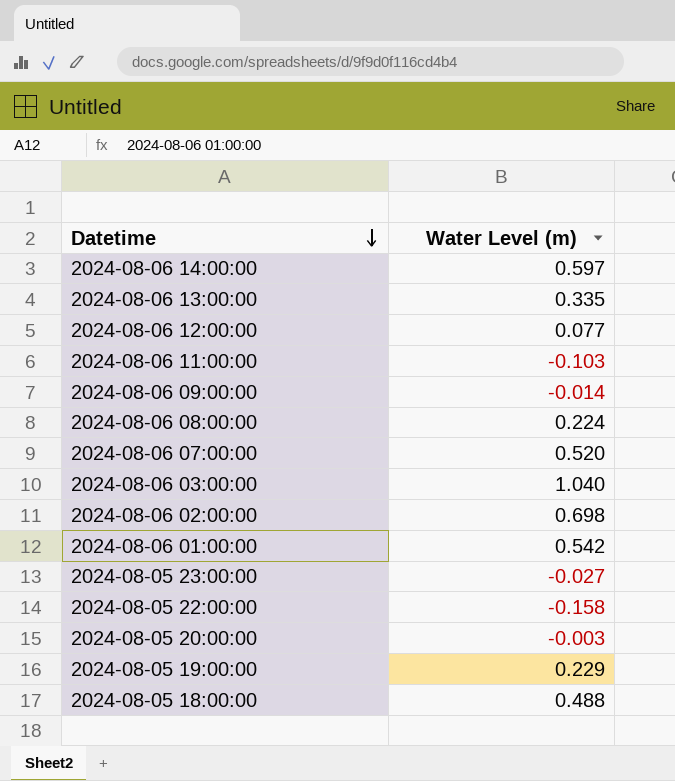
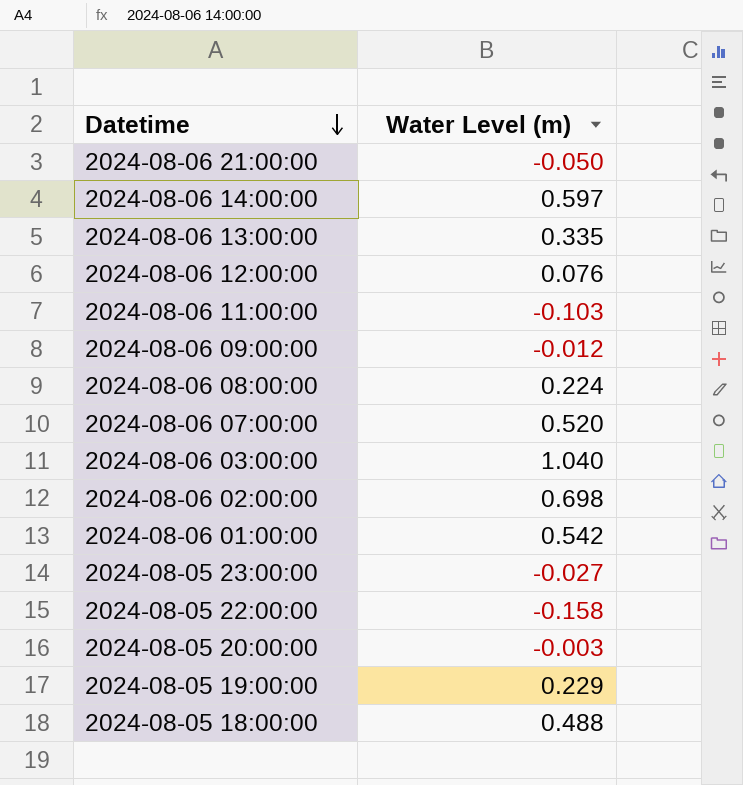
row 2024-08-06 21:00:00: none -> -0.050
2024-08-06 12:00:00 | Water Level (m): 0.077 -> 0.076
2024-08-06 09:00:00 | Water Level (m): -0.014 -> -0.012

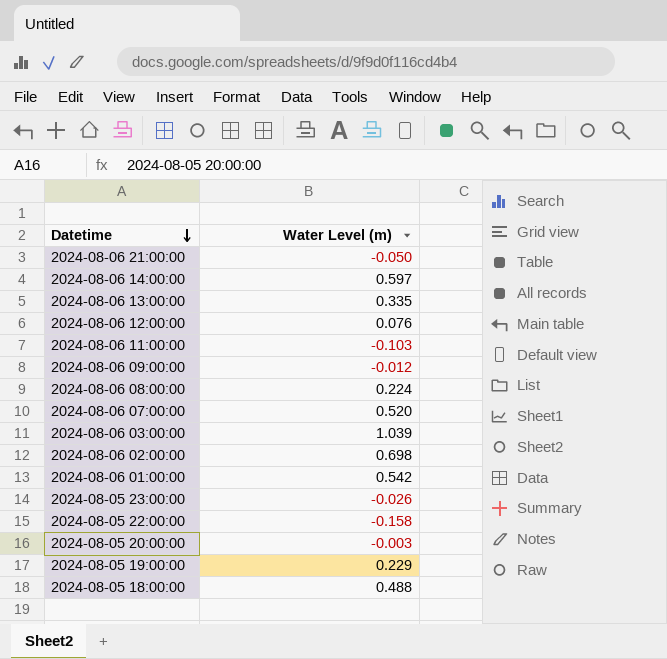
2024-08-06 03:00:00 | Water Level (m): 1.040 -> 1.039
2024-08-05 23:00:00 | Water Level (m): -0.027 -> -0.026

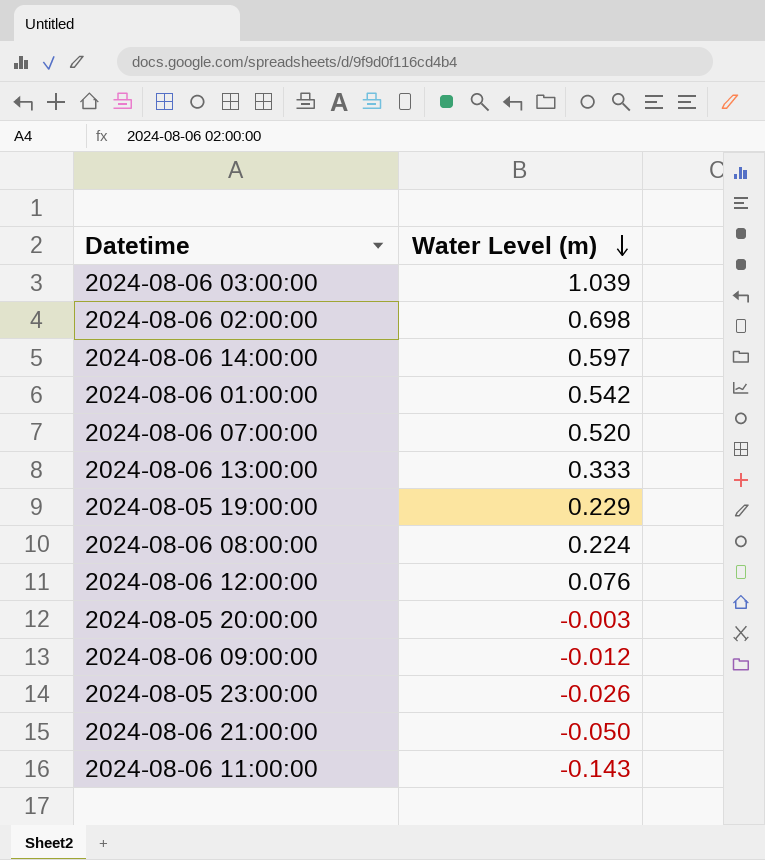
row order: Datetime descending -> Water Level (m) descending
row 2024-08-05 22:00:00: -0.158 -> none
row 2024-08-05 18:00:00: 0.488 -> none
2024-08-06 13:00:00 | Water Level (m): 0.335 -> 0.333
2024-08-06 11:00:00 | Water Level (m): -0.103 -> -0.143

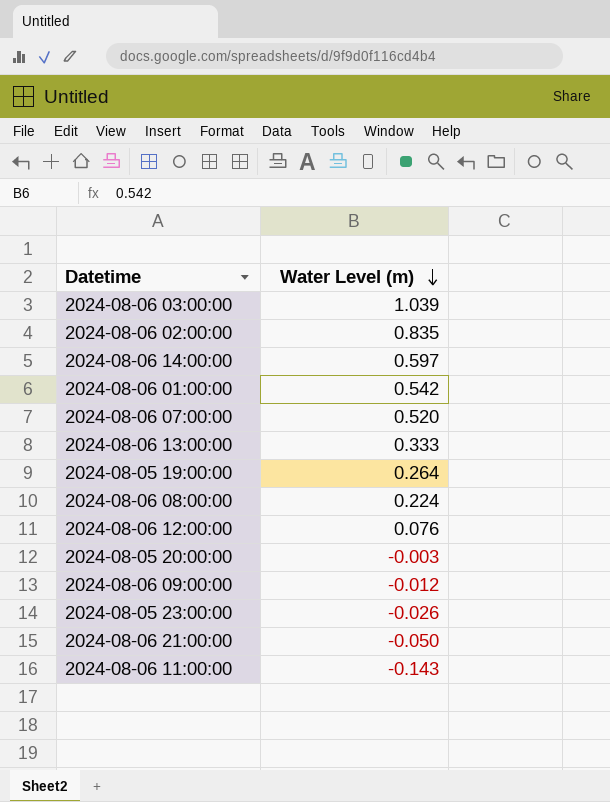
2024-08-06 02:00:00 | Water Level (m): 0.698 -> 0.835
2024-08-05 19:00:00 | Water Level (m): 0.229 -> 0.264

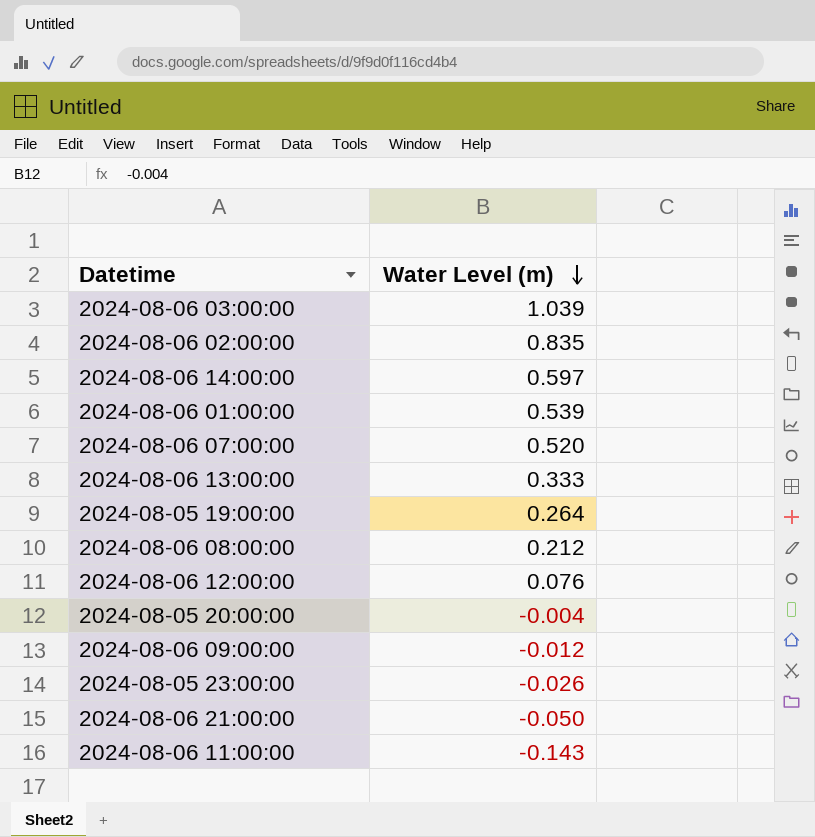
2024-08-06 01:00:00 | Water Level (m): 0.542 -> 0.539
2024-08-06 08:00:00 | Water Level (m): 0.224 -> 0.212
2024-08-05 20:00:00 | Water Level (m): -0.003 -> -0.004

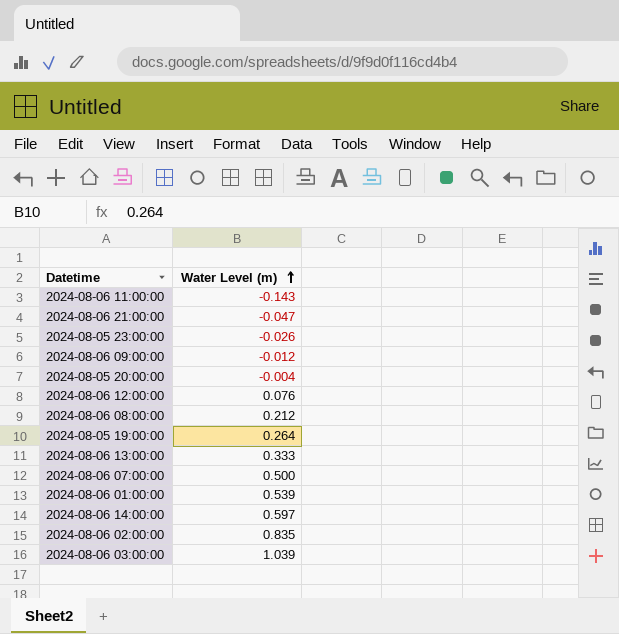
row order: Water Level (m) descending -> Water Level (m) ascending
2024-08-06 21:00:00 | Water Level (m): -0.050 -> -0.047
2024-08-06 07:00:00 | Water Level (m): 0.520 -> 0.500

